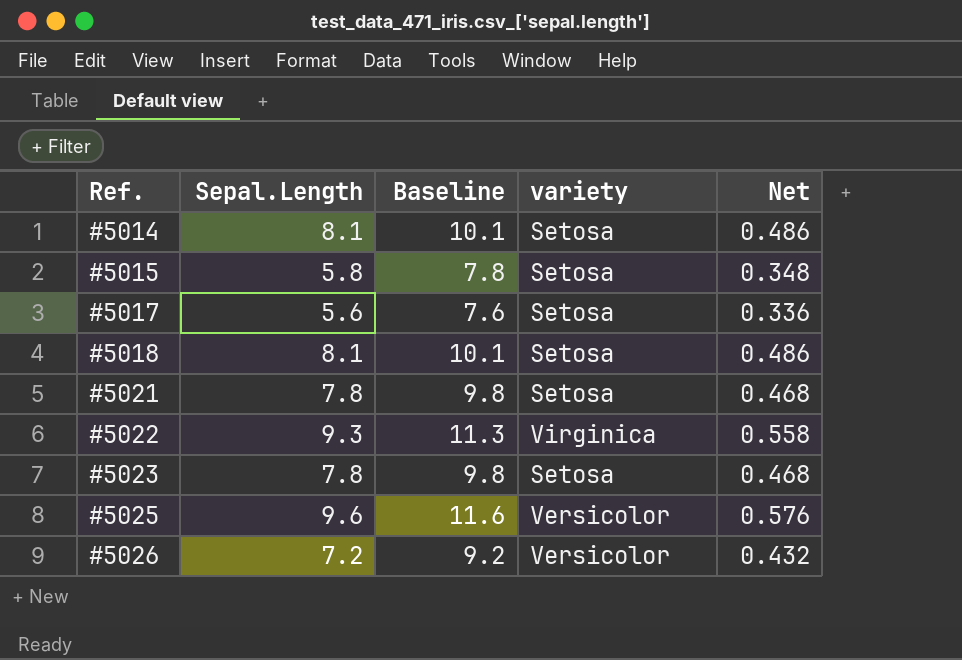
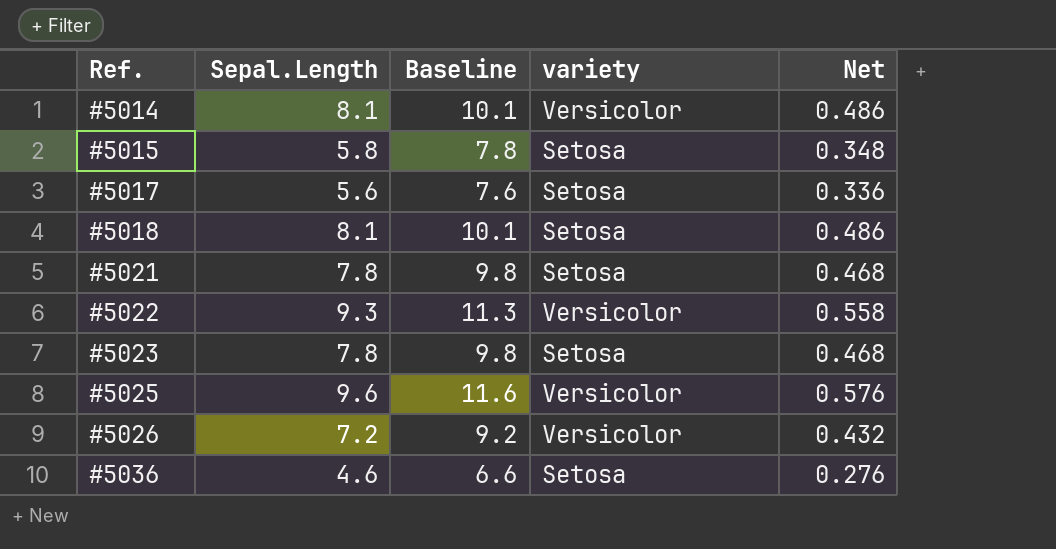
#5014 | variety: Setosa -> Versicolor
#5022 | variety: Virginica -> Versicolor
row #5036: none -> 4.6 | 6.6 | Setosa | 0.276

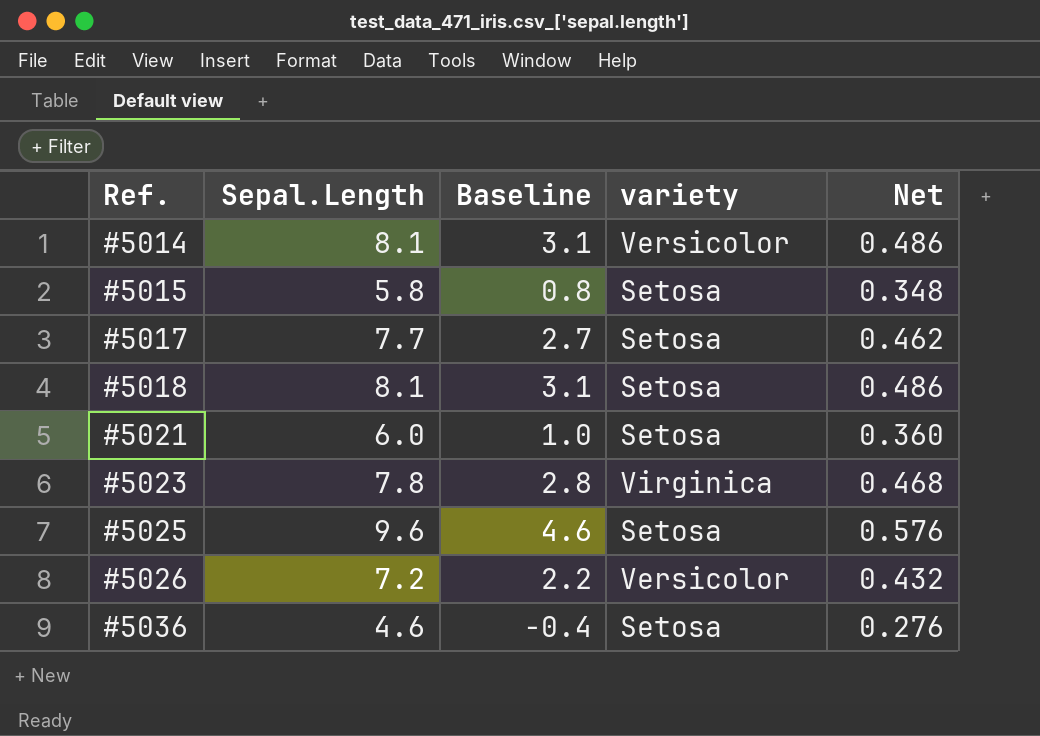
column Baseline | formula: [Sepal.Length] + 2 -> [Sepal.Length] - 5
row #5022: 9.3 | 11.3 | Versicolor | 0.558 -> none
#5017 | Sepal.Length: 5.6 -> 7.7
#5017 | Net: 0.336 -> 0.462
#5021 | Sepal.Length: 7.8 -> 6.0
#5021 | Net: 0.468 -> 0.360
#5023 | variety: Setosa -> Virginica
#5025 | variety: Versicolor -> Setosa

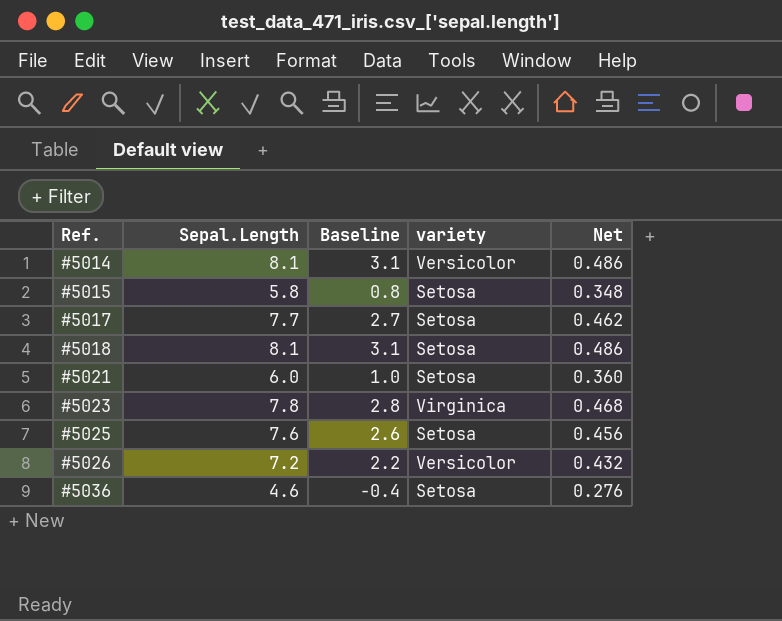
#5025 | Sepal.Length: 9.6 -> 7.6
#5025 | Baseline: 4.6 -> 2.6
#5025 | Net: 0.576 -> 0.456

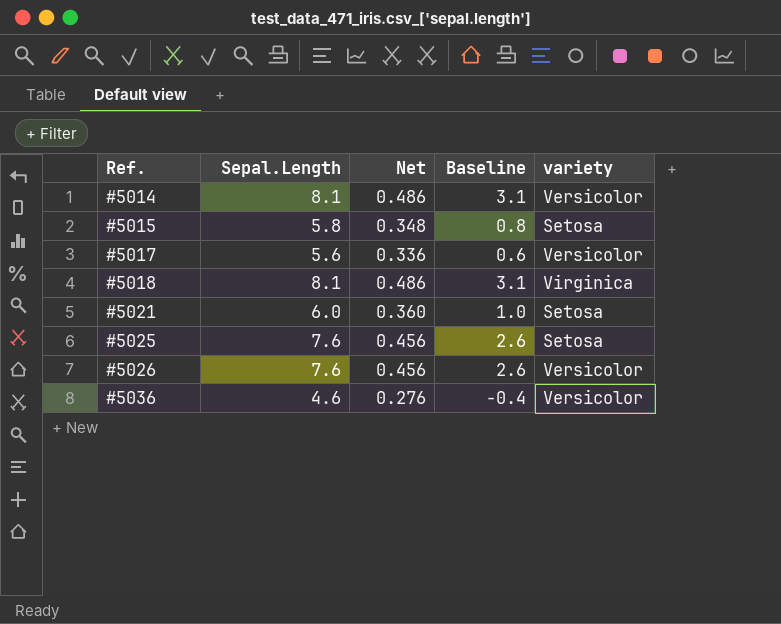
column Net | position: 5 -> 3
row #5023: 7.8 | 2.8 | Virginica | 0.468 -> none
#5017 | Sepal.Length: 7.7 -> 5.6
#5017 | Net: 0.462 -> 0.336
#5017 | Baseline: 2.7 -> 0.6
#5017 | variety: Setosa -> Versicolor
#5018 | variety: Setosa -> Virginica
#5026 | Sepal.Length: 7.2 -> 7.6
#5026 | Net: 0.432 -> 0.456
#5026 | Baseline: 2.2 -> 2.6
#5036 | variety: Setosa -> Versicolor

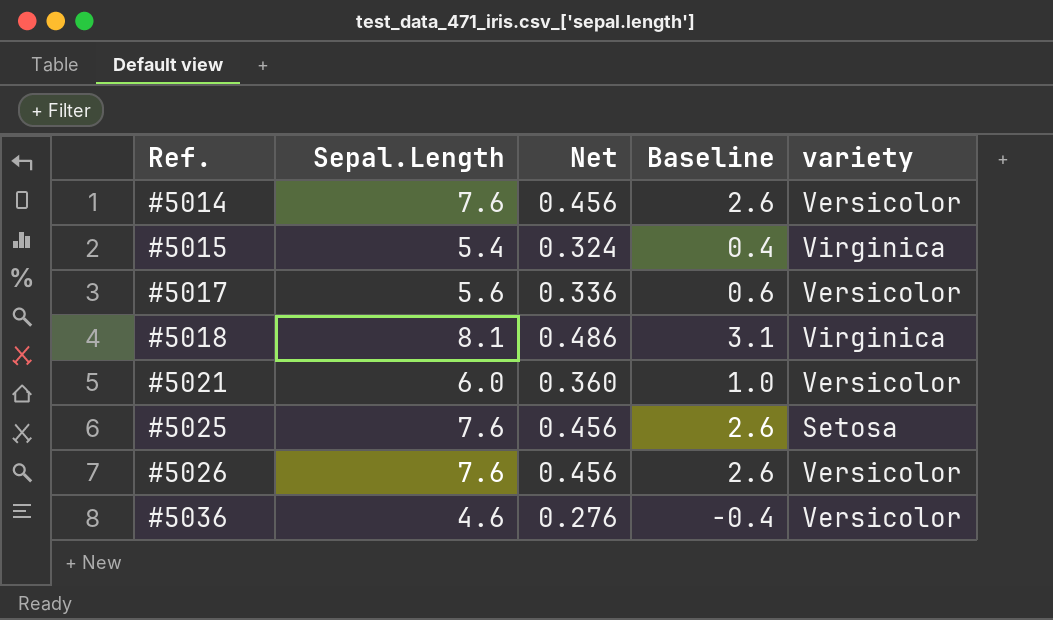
#5014 | Sepal.Length: 8.1 -> 7.6
#5014 | Net: 0.486 -> 0.456
#5014 | Baseline: 3.1 -> 2.6
#5015 | Sepal.Length: 5.8 -> 5.4
#5015 | Net: 0.348 -> 0.324
#5015 | Baseline: 0.8 -> 0.4
#5015 | variety: Setosa -> Virginica
#5021 | variety: Setosa -> Versicolor

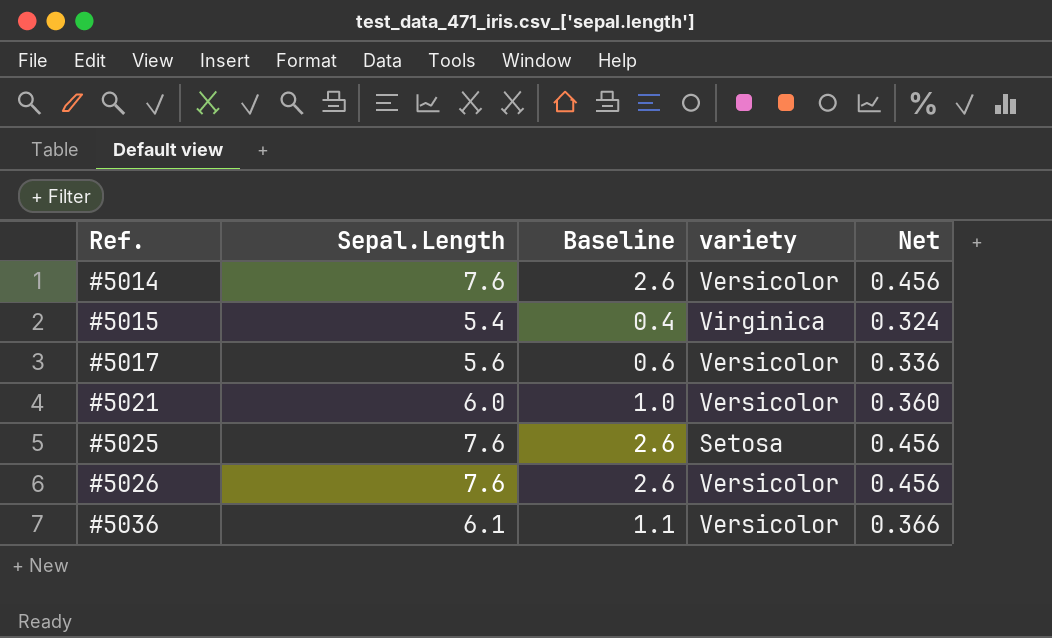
column Net | position: 3 -> 5
row #5018: 8.1 | 0.486 | 3.1 | Virginica -> none
#5036 | Sepal.Length: 4.6 -> 6.1
#5036 | Baseline: -0.4 -> 1.1
#5036 | Net: 0.276 -> 0.366

